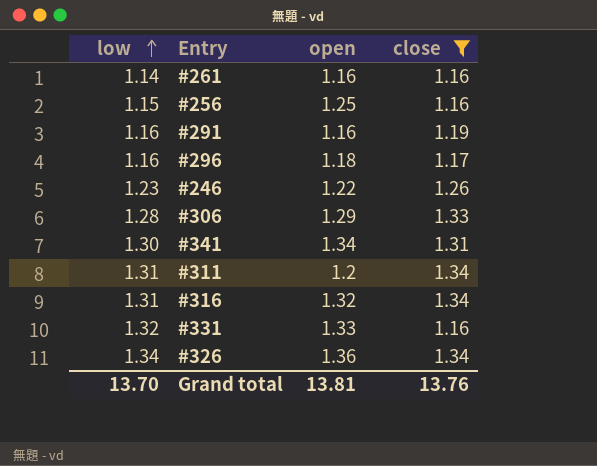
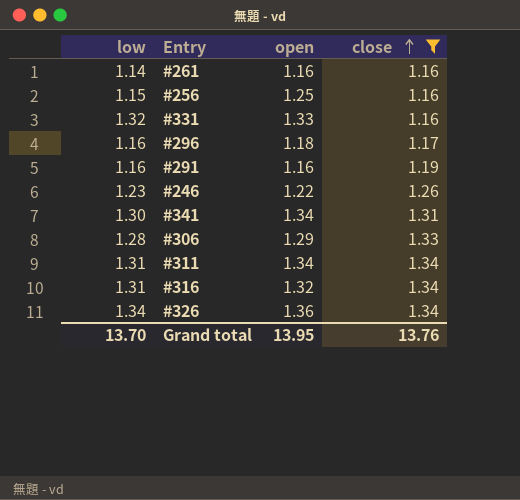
row order: low ascending -> close ascending
#311 | open: 1.2 -> 1.34
Grand total | open: 13.81 -> 13.95

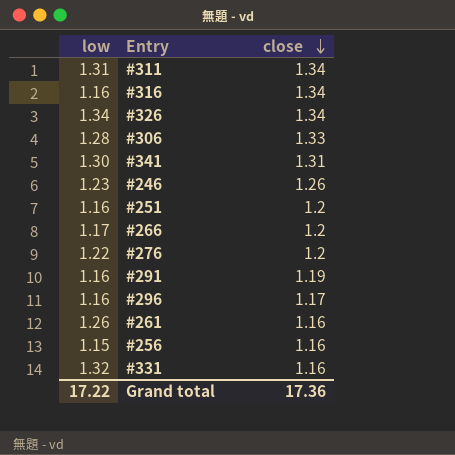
filter: close != 1.2 -> none
row order: close ascending -> close descending
column open | position: 3 -> none
#316 | low: 1.31 -> 1.16
#261 | low: 1.14 -> 1.26
Grand total | low: 13.70 -> 17.22
Grand total | close: 13.76 -> 17.36

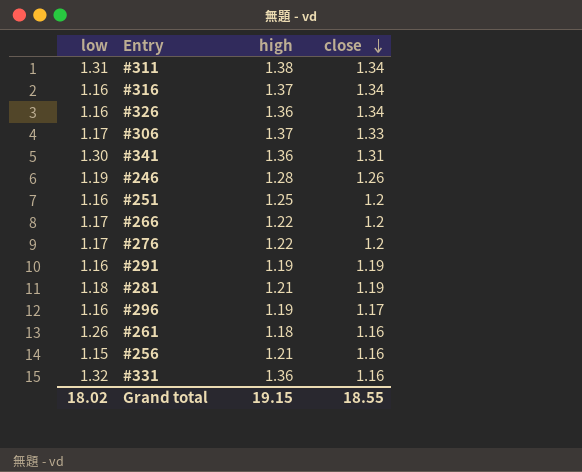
column high | position: none -> 3
#326 | low: 1.34 -> 1.16
#306 | low: 1.28 -> 1.17
#246 | low: 1.23 -> 1.19
#276 | low: 1.22 -> 1.17
row #281: none -> 1.18 | 1.21 | 1.19
Grand total | low: 17.22 -> 18.02
Grand total | close: 17.36 -> 18.55

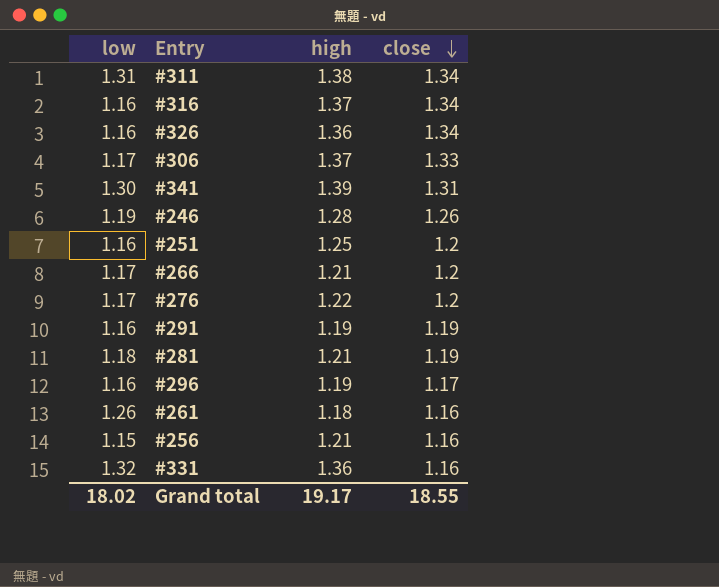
#341 | high: 1.36 -> 1.39
#266 | high: 1.22 -> 1.21
Grand total | high: 19.15 -> 19.17

